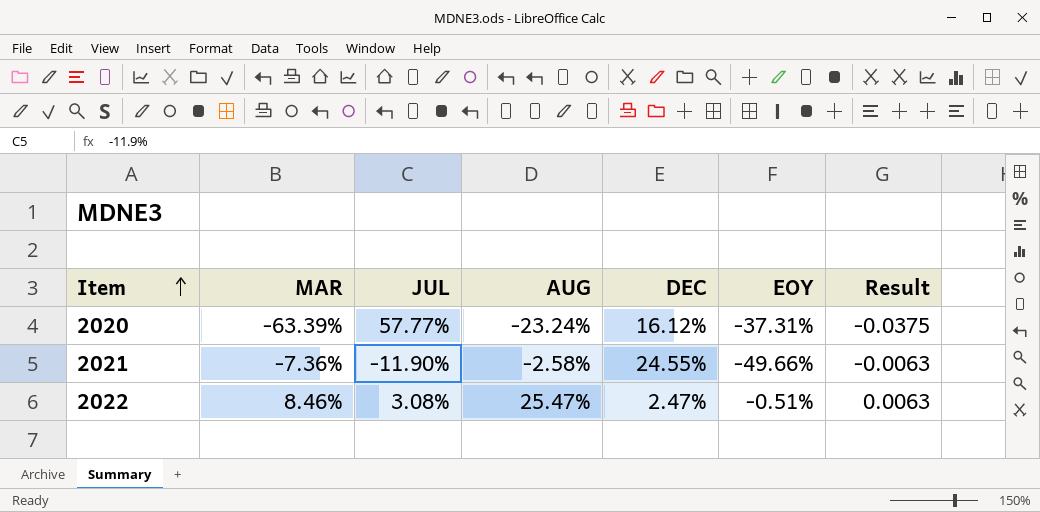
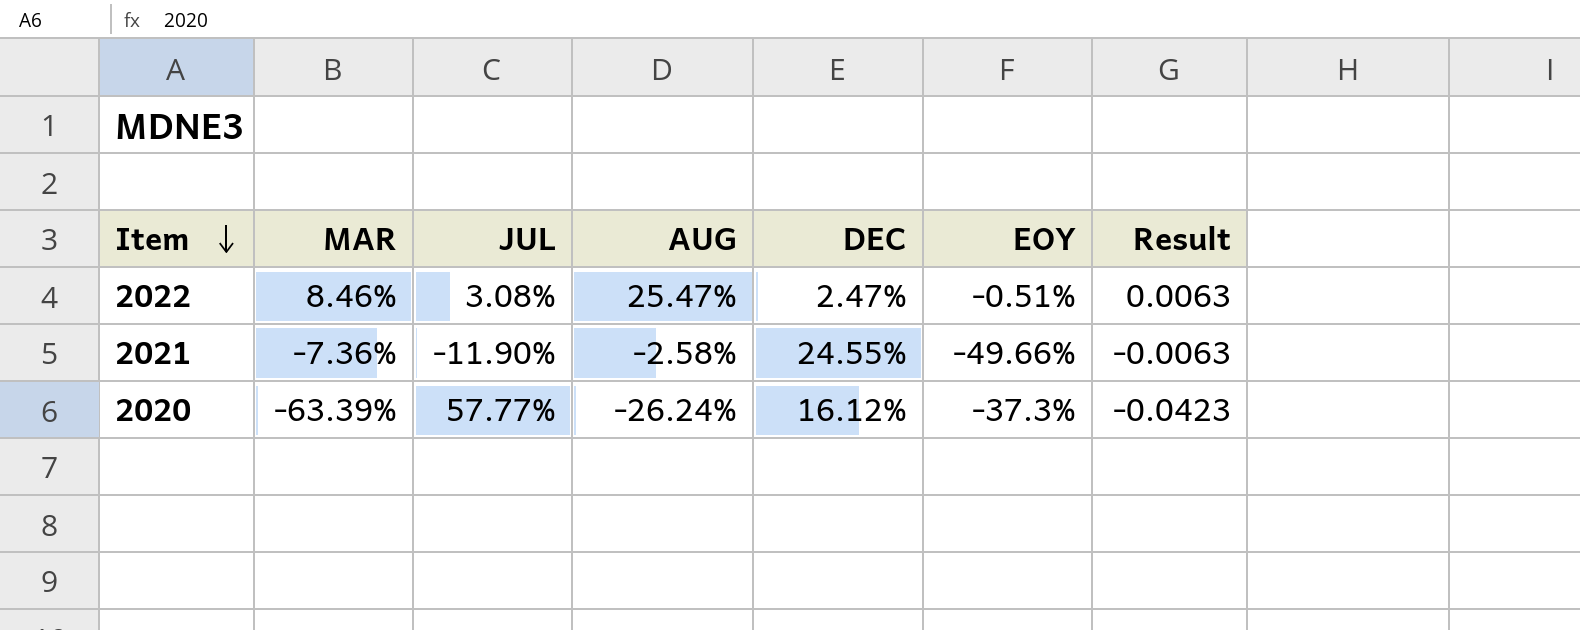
row order: Item ascending -> Item descending
2020 | AUG: -23.24% -> -26.24%
2020 | EOY: -37.31% -> -37.3%
2020 | Result: -0.0375 -> -0.0423

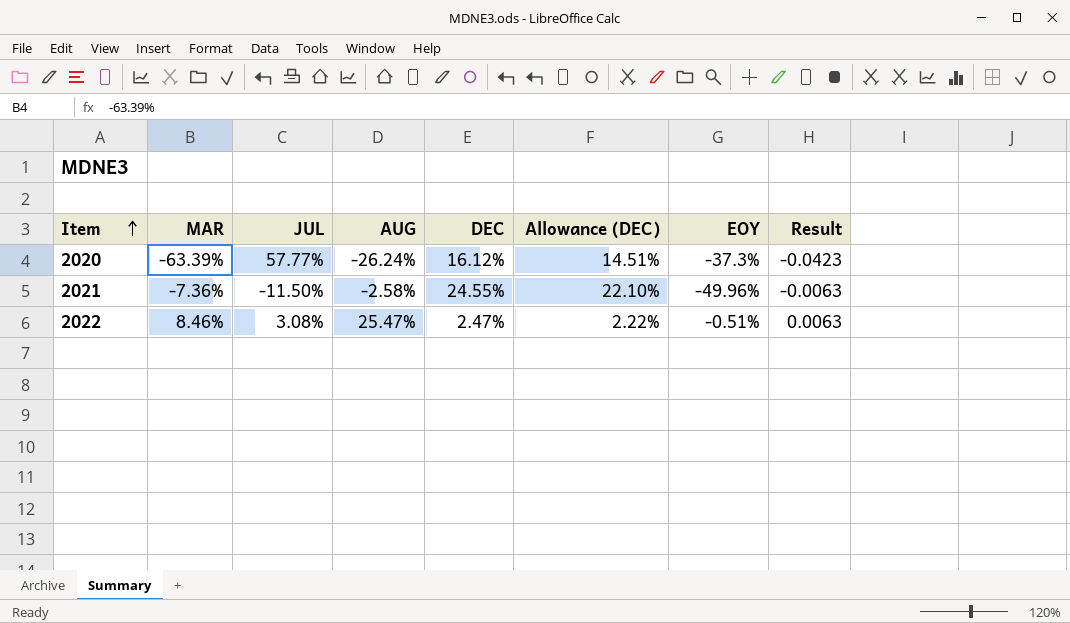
row order: Item descending -> Item ascending
column Allowance (DEC) | formula: none -> [DEC] * 0.9
2021 | JUL: -11.90% -> -11.50%
2021 | EOY: -49.66% -> -49.96%

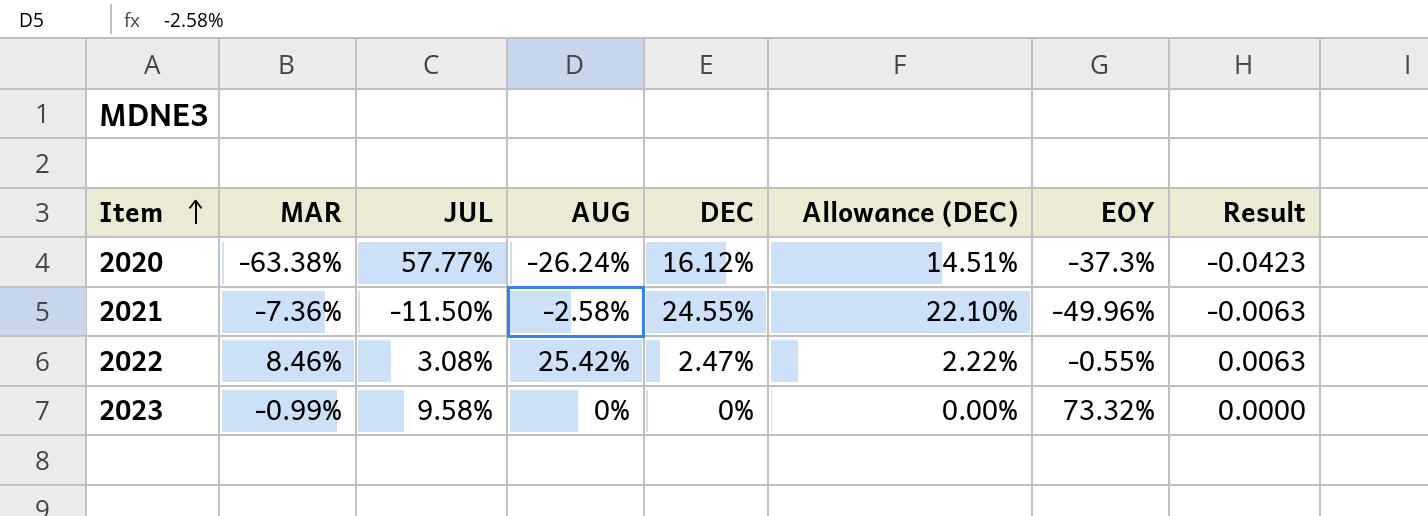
2020 | MAR: -63.39% -> -63.38%
2022 | AUG: 25.47% -> 25.42%
2022 | EOY: -0.51% -> -0.55%
row 2023: none -> -0.99% | 9.58% | 0% | 0% | 0.00% | 73.32% | 0.0000

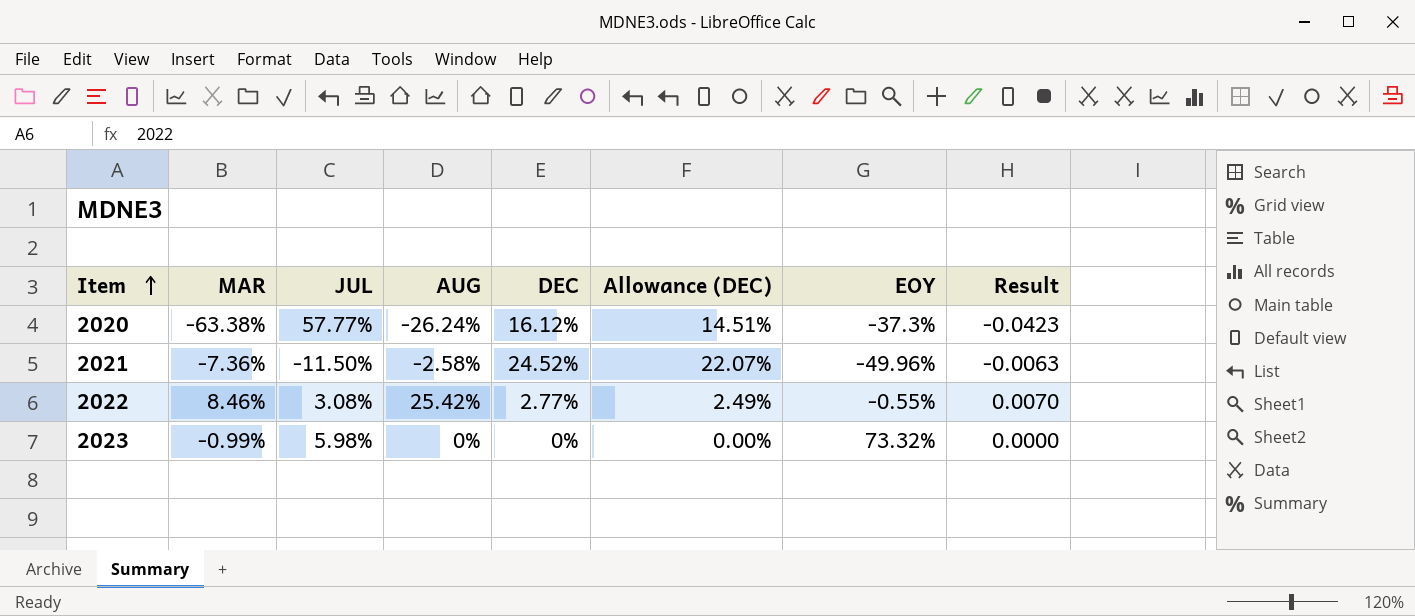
2021 | DEC: 24.55% -> 24.52%
2021 | Allowance (DEC): 22.10% -> 22.07%
2022 | DEC: 2.47% -> 2.77%
2022 | Allowance (DEC): 2.22% -> 2.49%
2022 | Result: 0.0063 -> 0.0070
2023 | JUL: 9.58% -> 5.98%

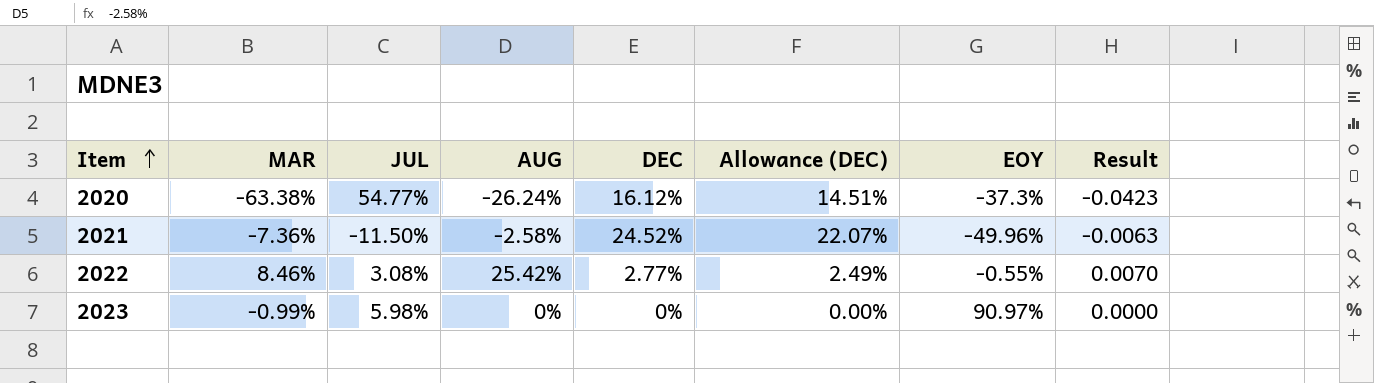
2020 | JUL: 57.77% -> 54.77%
2023 | EOY: 73.32% -> 90.97%

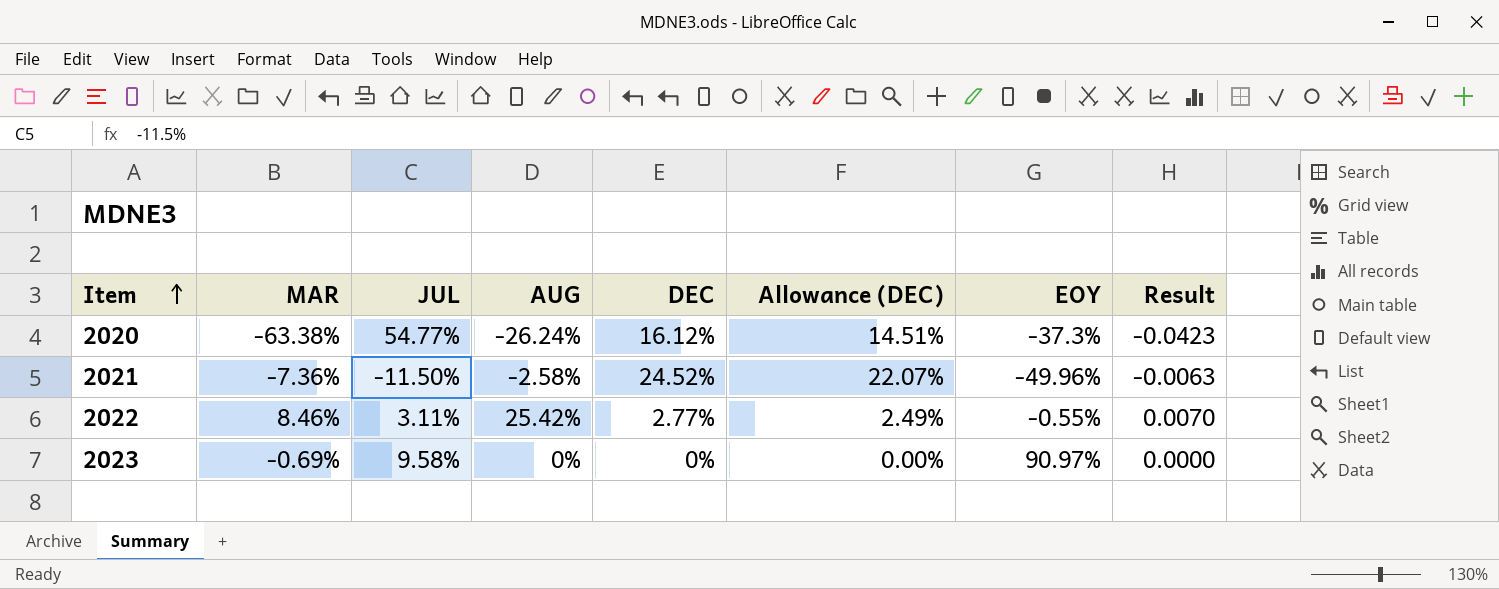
2022 | JUL: 3.08% -> 3.11%
2023 | MAR: -0.99% -> -0.69%
2023 | JUL: 5.98% -> 9.58%

